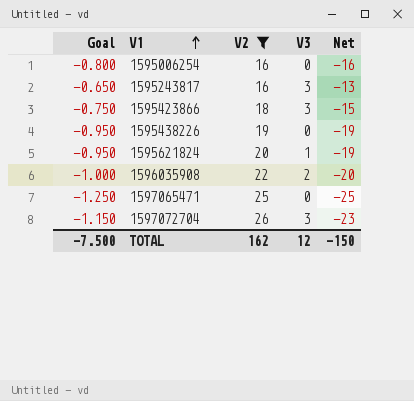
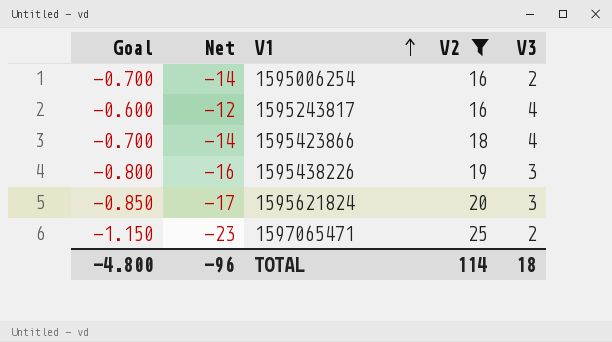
column Net | position: 5 -> 2
row 1596035908: -1.000 | 22 | 2 | -20 -> none
row 1597072704: -1.150 | 26 | 3 | -23 -> none
1595006254 | Goal: -0.800 -> -0.700
1595006254 | Net: -16 -> -14
1595006254 | V3: 0 -> 2
1595243817 | Goal: -0.650 -> -0.600
1595243817 | Net: -13 -> -12
1595243817 | V3: 3 -> 4
1595423866 | Goal: -0.750 -> -0.700
1595423866 | Net: -15 -> -14
1595423866 | V3: 3 -> 4
1595438226 | Goal: -0.950 -> -0.800
1595438226 | Net: -19 -> -16
1595438226 | V3: 0 -> 3
1595621824 | Goal: -0.950 -> -0.850
1595621824 | Net: -19 -> -17
1595621824 | V3: 1 -> 3
1597065471 | Goal: -1.250 -> -1.150
1597065471 | Net: -25 -> -23
1597065471 | V3: 0 -> 2
TOTAL | Goal: -7.500 -> -4.800
TOTAL | Net: -150 -> -96
TOTAL | V2: 162 -> 114
TOTAL | V3: 12 -> 18

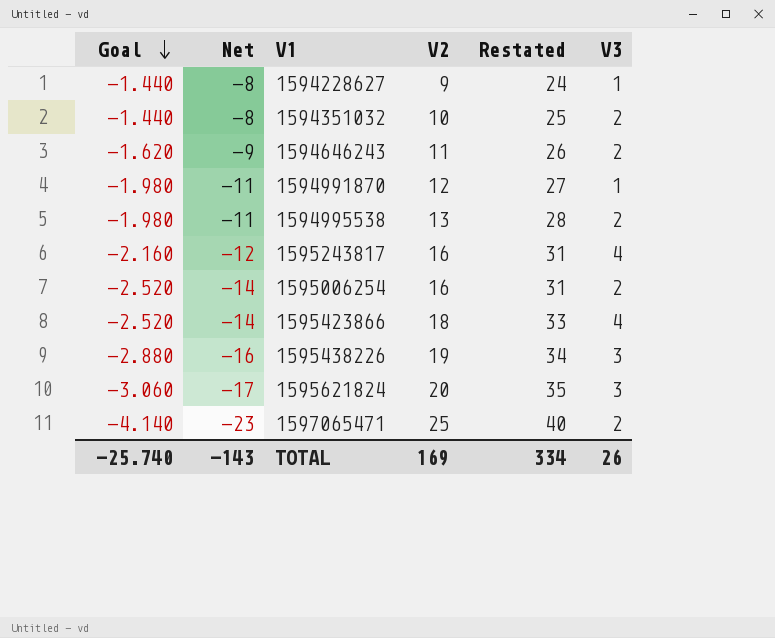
filter: V2 >= 16 -> none
row order: V1 ascending -> Goal descending
column Goal | formula: [Net] * 0.05 -> [Net] * 0.18
column Restated | formula: none -> [V2] + 15
TOTAL | Goal: -4.800 -> -25.740
TOTAL | Net: -96 -> -143
TOTAL | V2: 114 -> 169
TOTAL | V3: 18 -> 26

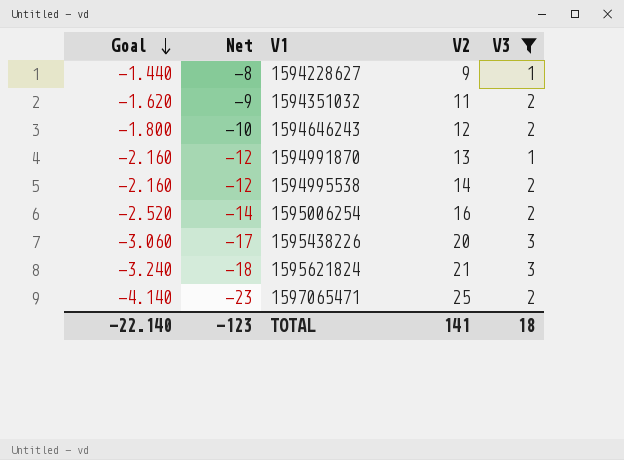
filter: none -> V3 != 4
column Restated | formula: [V2] + 15 -> none
1594351032 | Goal: -1.440 -> -1.620
1594351032 | Net: -8 -> -9
1594351032 | V2: 10 -> 11
1594646243 | Goal: -1.620 -> -1.800
1594646243 | Net: -9 -> -10
1594646243 | V2: 11 -> 12
1594991870 | Goal: -1.980 -> -2.160
1594991870 | Net: -11 -> -12
1594991870 | V2: 12 -> 13
1594995538 | Goal: -1.980 -> -2.160
1594995538 | Net: -11 -> -12
1594995538 | V2: 13 -> 14
1595438226 | Goal: -2.880 -> -3.060
1595438226 | Net: -16 -> -17
1595438226 | V2: 19 -> 20
1595621824 | Goal: -3.060 -> -3.240
1595621824 | Net: -17 -> -18
1595621824 | V2: 20 -> 21
TOTAL | Goal: -25.740 -> -22.140
TOTAL | Net: -143 -> -123
TOTAL | V2: 169 -> 141
TOTAL | V3: 26 -> 18

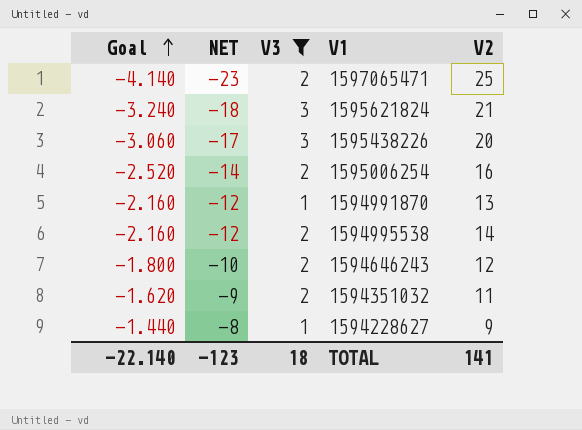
row order: Goal descending -> Goal ascending
column name: Net -> NET
column V3 | position: 5 -> 3

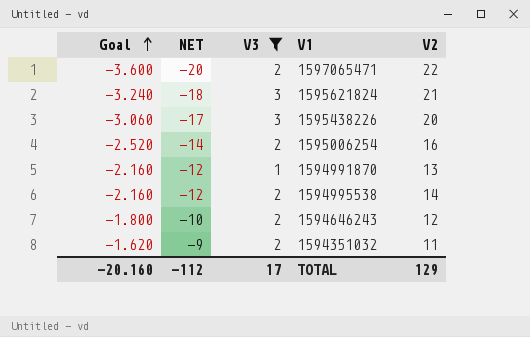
row 1594228627: -1.440 | -8 | 1 | 9 -> none
1597065471 | Goal: -4.140 -> -3.600
1597065471 | NET: -23 -> -20
1597065471 | V2: 25 -> 22
TOTAL | Goal: -22.140 -> -20.160
TOTAL | NET: -123 -> -112
TOTAL | V3: 18 -> 17
TOTAL | V2: 141 -> 129

